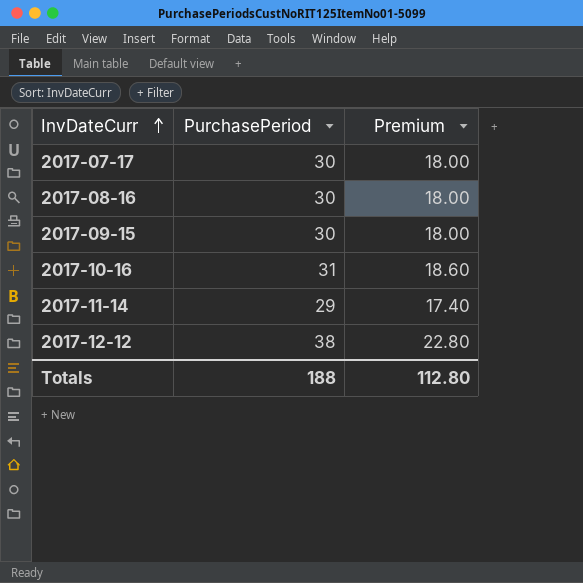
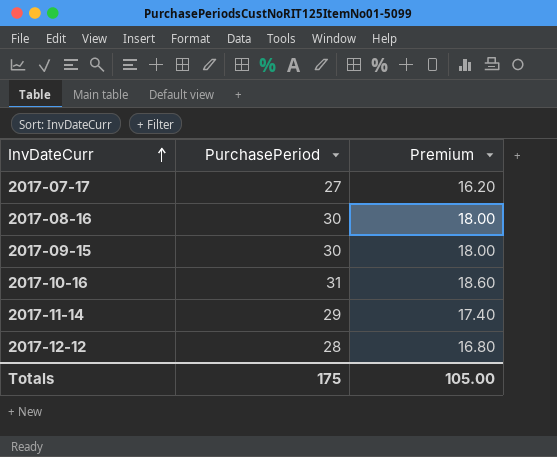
2017-07-17 | PurchasePeriod: 30 -> 27
2017-07-17 | Premium: 18.00 -> 16.20
2017-12-12 | PurchasePeriod: 38 -> 28
2017-12-12 | Premium: 22.80 -> 16.80
Totals | PurchasePeriod: 188 -> 175
Totals | Premium: 112.80 -> 105.00

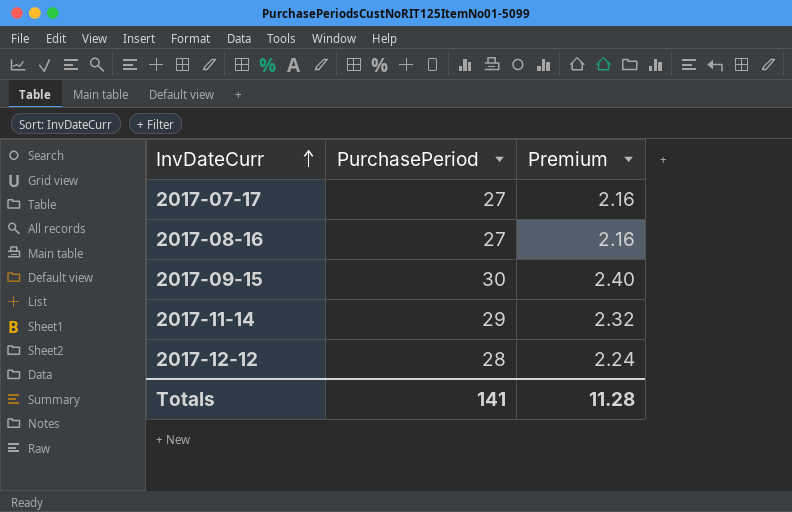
column Premium | formula: [PurchasePeriod] * 0.6 -> [PurchasePeriod] * 0.08
row 2017-10-16: 31 | 18.60 -> none
2017-08-16 | PurchasePeriod: 30 -> 27
Totals | PurchasePeriod: 175 -> 141
Totals | Premium: 105.00 -> 11.28

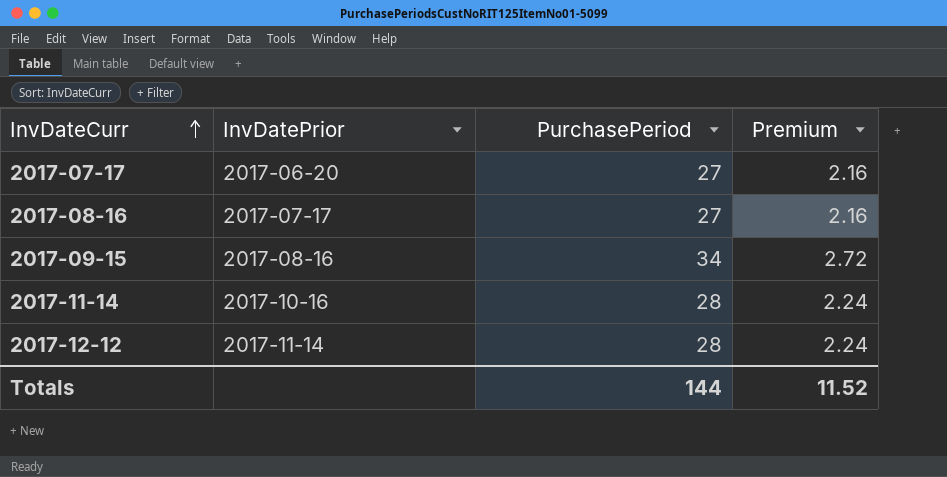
column InvDatePrior | position: none -> 2
2017-09-15 | PurchasePeriod: 30 -> 34
2017-09-15 | Premium: 2.40 -> 2.72
2017-11-14 | PurchasePeriod: 29 -> 28
2017-11-14 | Premium: 2.32 -> 2.24
Totals | PurchasePeriod: 141 -> 144
Totals | Premium: 11.28 -> 11.52

